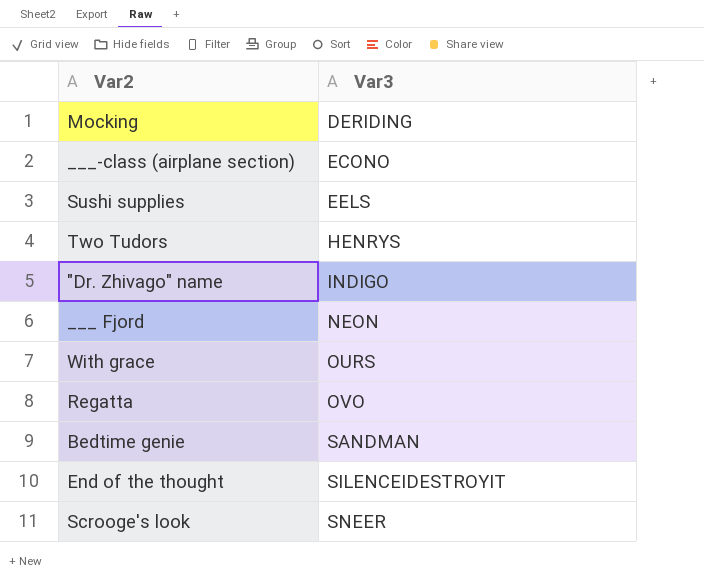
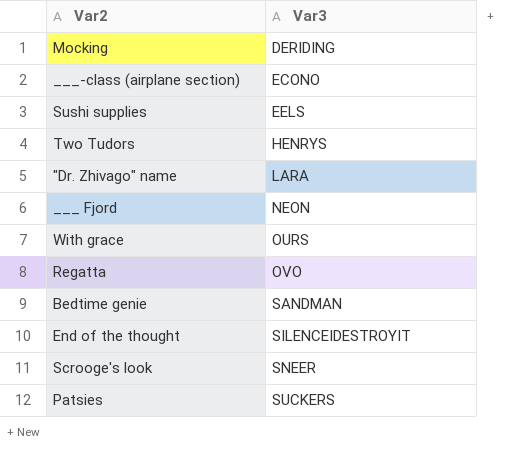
"Dr. Zhivago" name | Var3: INDIGO -> LARA
row Patsies: none -> SUCKERS

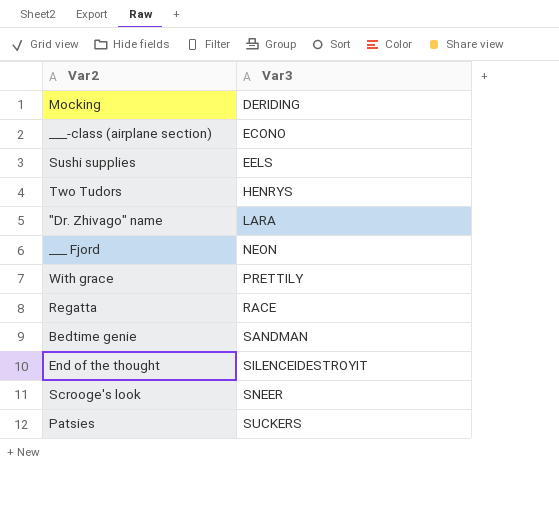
With grace | Var3: OURS -> PRETTILY
Regatta | Var3: OVO -> RACE

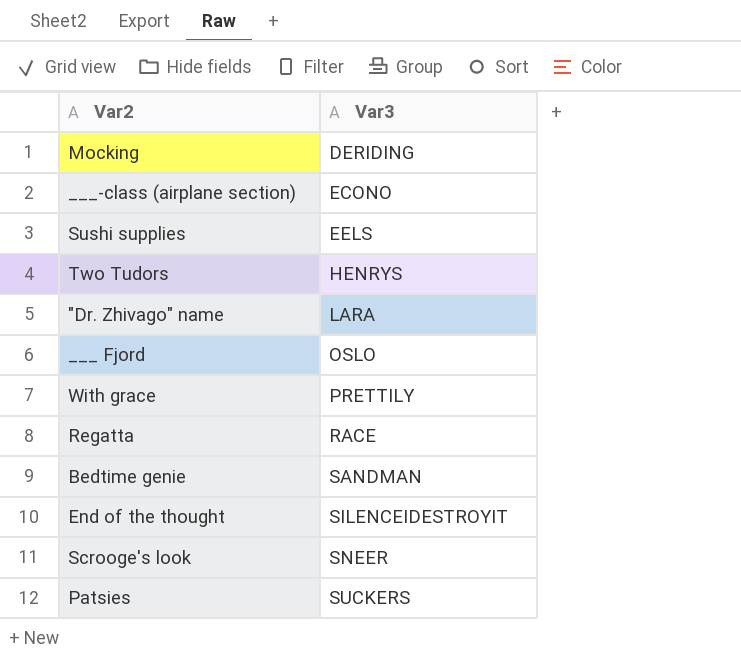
___ Fjord | Var3: NEON -> OSLO

